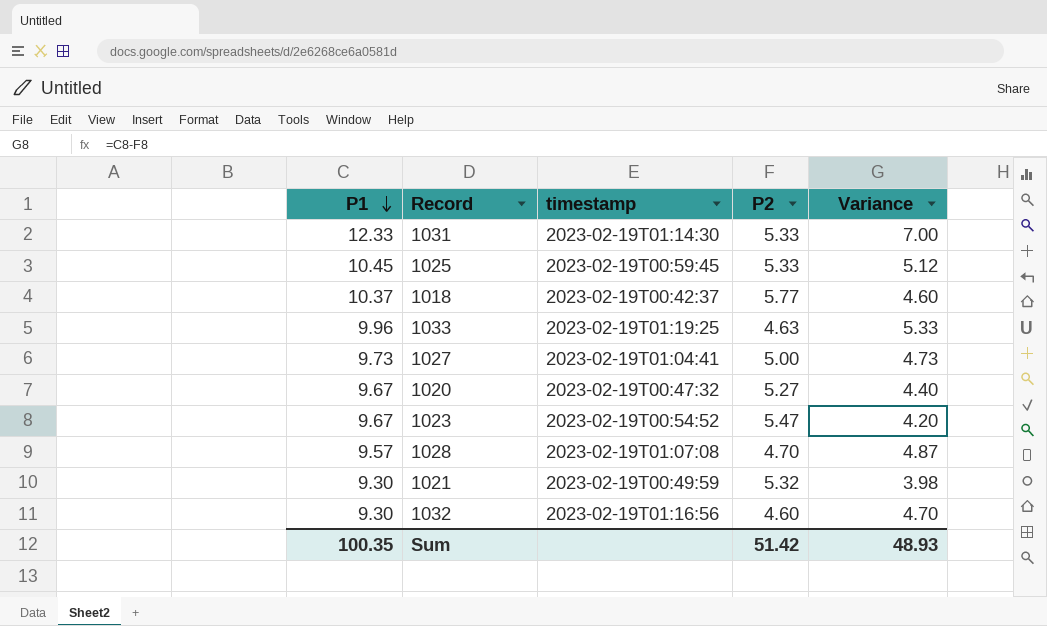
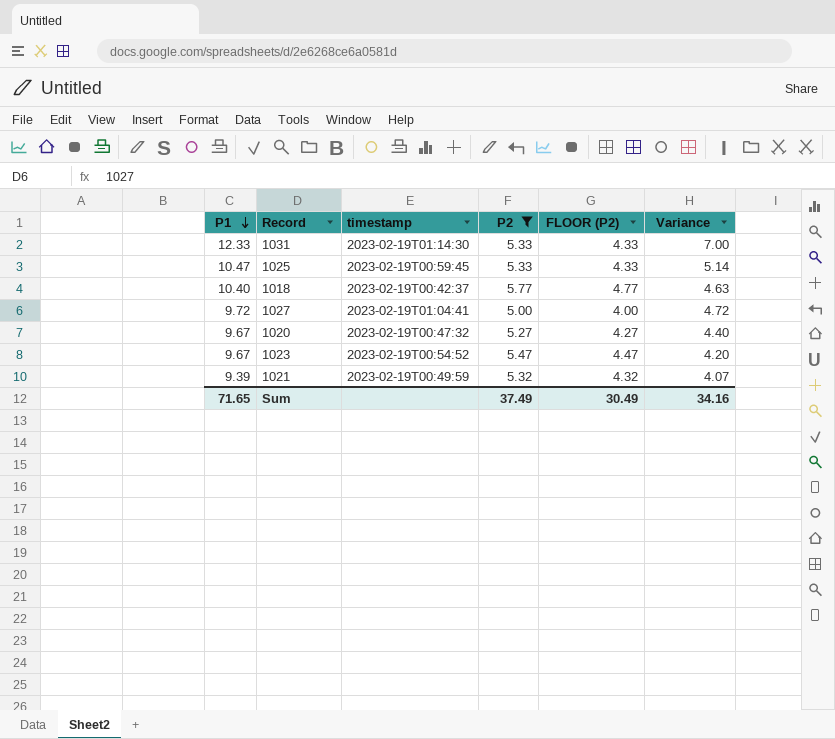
filter: none -> P2 >= 5.00
column FLOOR (P2) | formula: none -> [P2] - 1
1025 | P1: 10.45 -> 10.47
1025 | Variance: 5.12 -> 5.14
1018 | P1: 10.37 -> 10.40
1018 | Variance: 4.60 -> 4.63
1027 | P1: 9.73 -> 9.72
1027 | Variance: 4.73 -> 4.72
1021 | P1: 9.30 -> 9.39
1021 | Variance: 3.98 -> 4.07
Sum | P1: 100.35 -> 71.65
Sum | P2: 51.42 -> 37.49
Sum | Variance: 48.93 -> 34.16

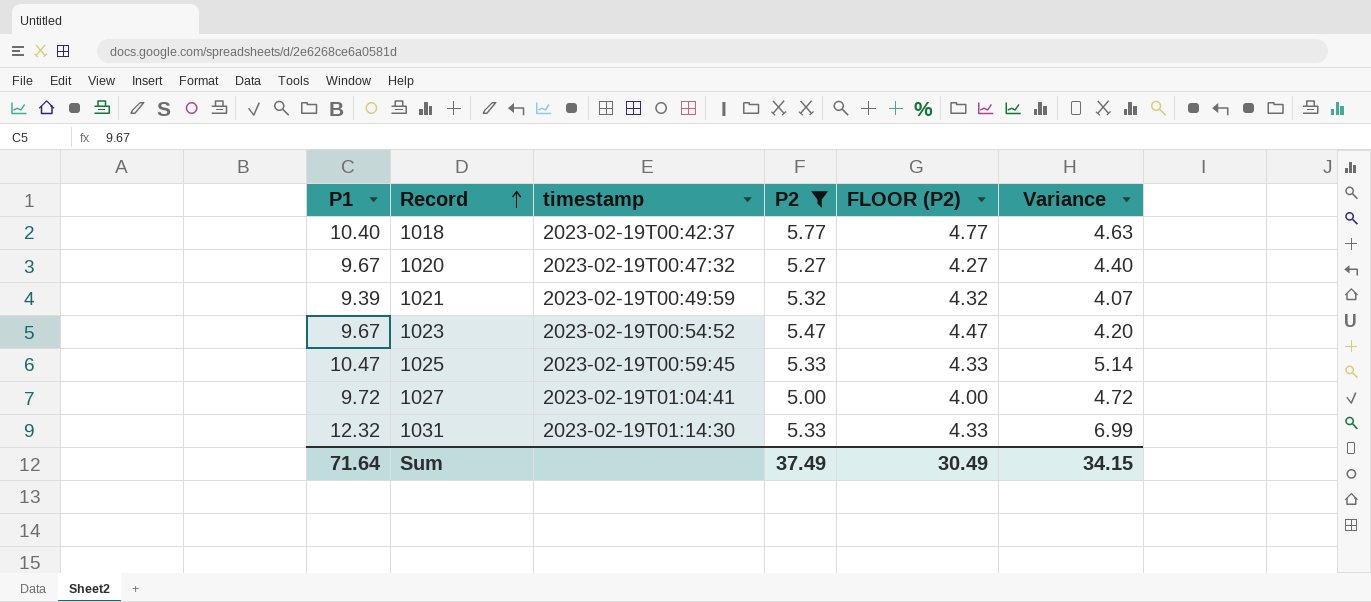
row order: P1 descending -> Record ascending
1031 | P1: 12.33 -> 12.32
1031 | Variance: 7.00 -> 6.99
Sum | P1: 71.65 -> 71.64
Sum | Variance: 34.16 -> 34.15

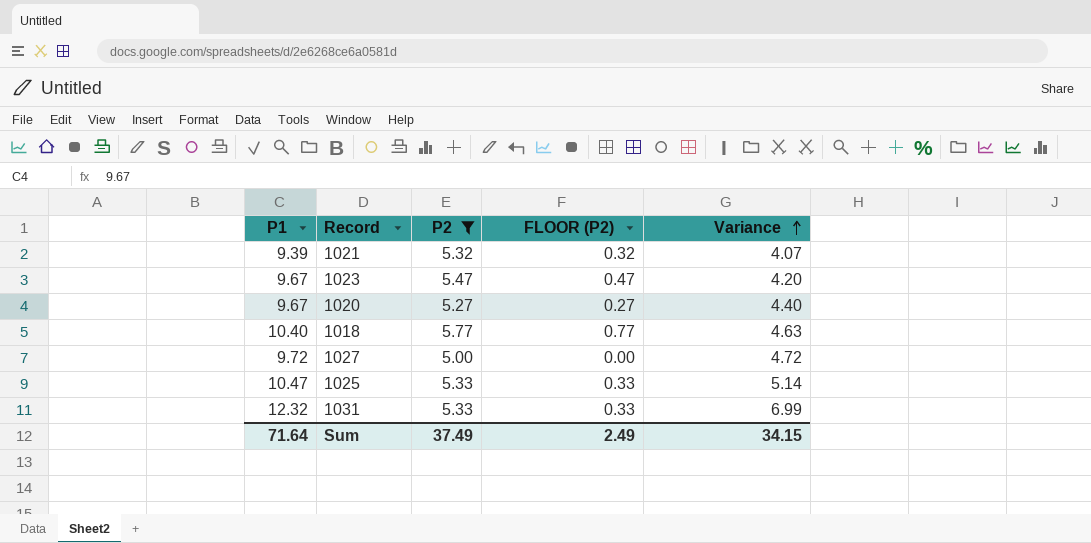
row order: Record ascending -> Variance ascending
column timestamp | position: 3 -> none
column FLOOR (P2) | formula: [P2] - 1 -> [P2] - 5
Sum | FLOOR (P2): 30.49 -> 2.49

